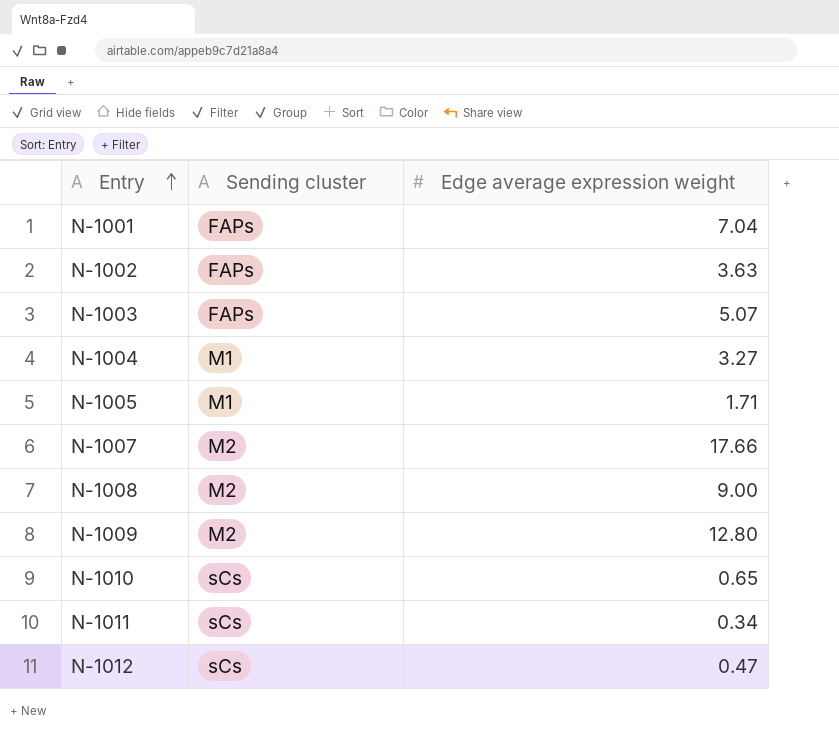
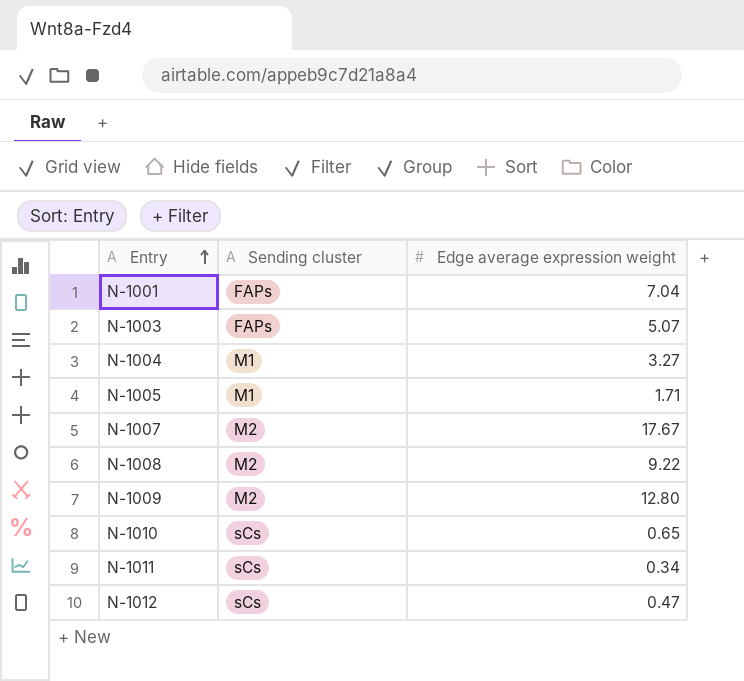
row N-1002: FAPs | 3.63 -> none
N-1007 | Edge average expression weight: 17.66 -> 17.67
N-1008 | Edge average expression weight: 9.00 -> 9.22

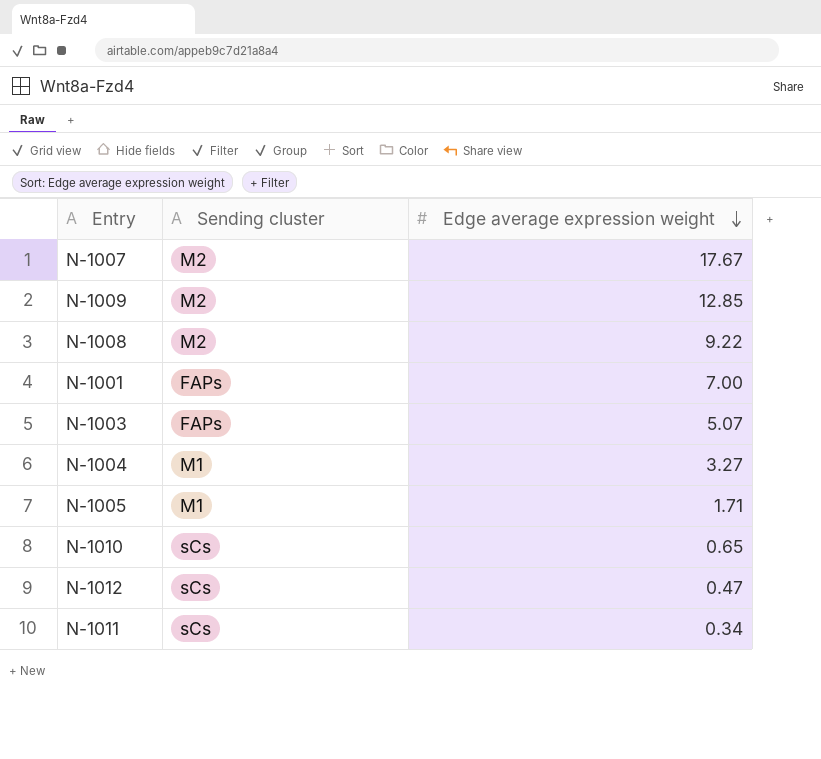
row order: Entry ascending -> Edge average expression weight descending
N-1009 | Edge average expression weight: 12.80 -> 12.85
N-1001 | Edge average expression weight: 7.04 -> 7.00

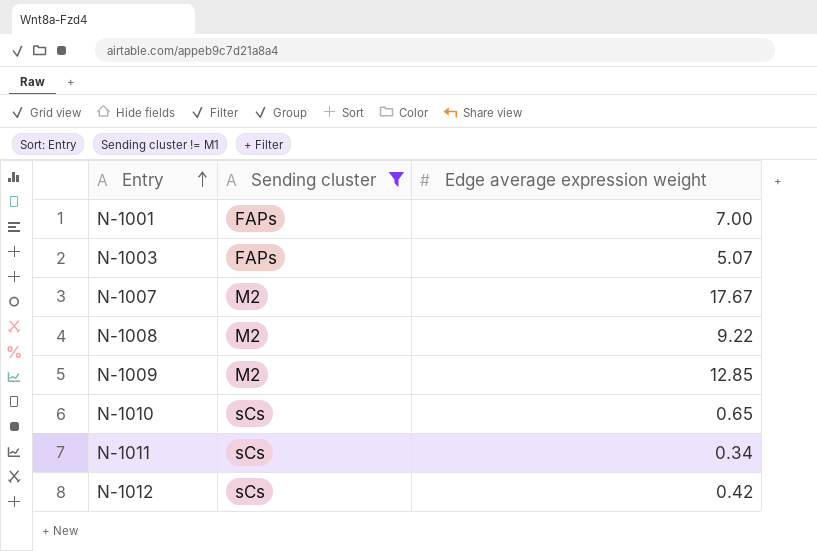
filter: none -> Sending cluster != M1
row order: Edge average expression weight descending -> Entry ascending
N-1012 | Edge average expression weight: 0.47 -> 0.42

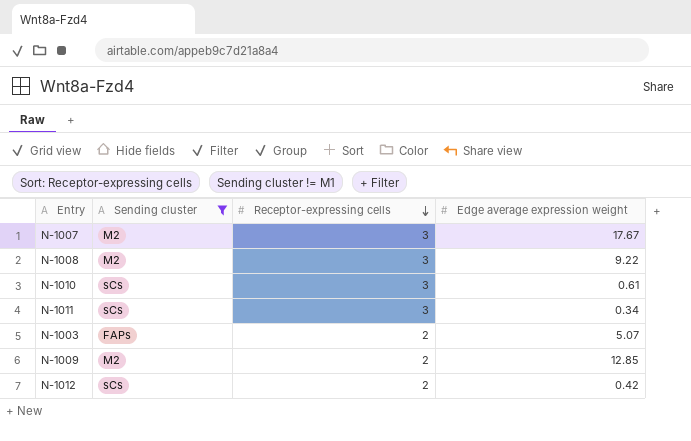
row order: Entry ascending -> Receptor-expressing cells descending
column Receptor-expressing cells | position: none -> 3
row N-1001: FAPs | 7.00 -> none
N-1010 | Edge average expression weight: 0.65 -> 0.61

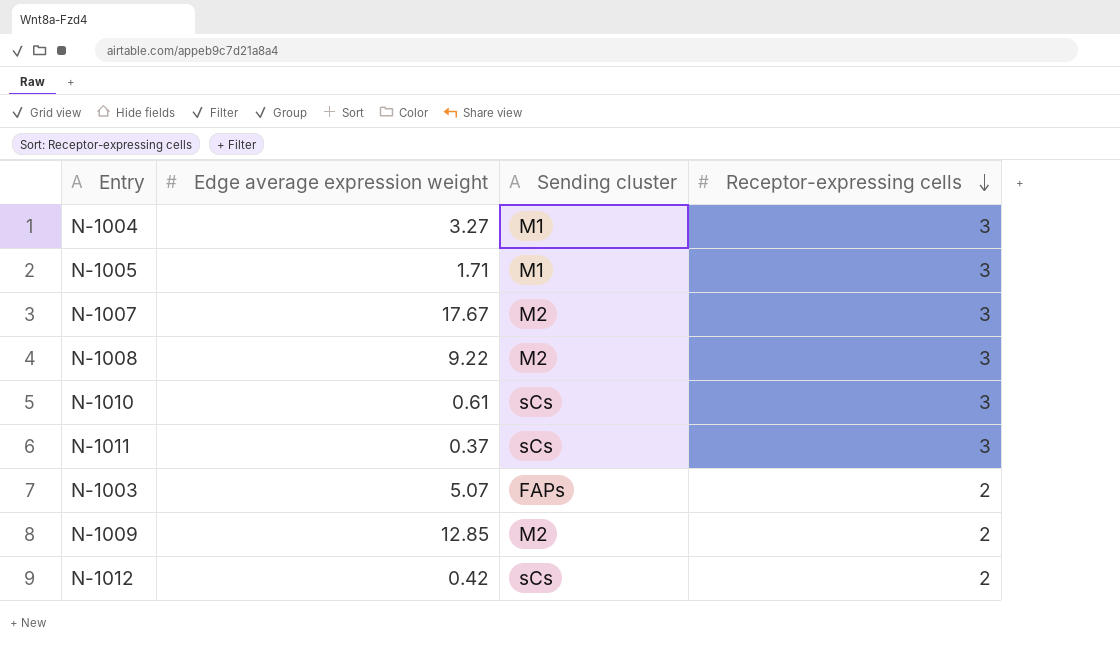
filter: Sending cluster != M1 -> none
column Edge average expression weight | position: 4 -> 2
N-1011 | Edge average expression weight: 0.34 -> 0.37

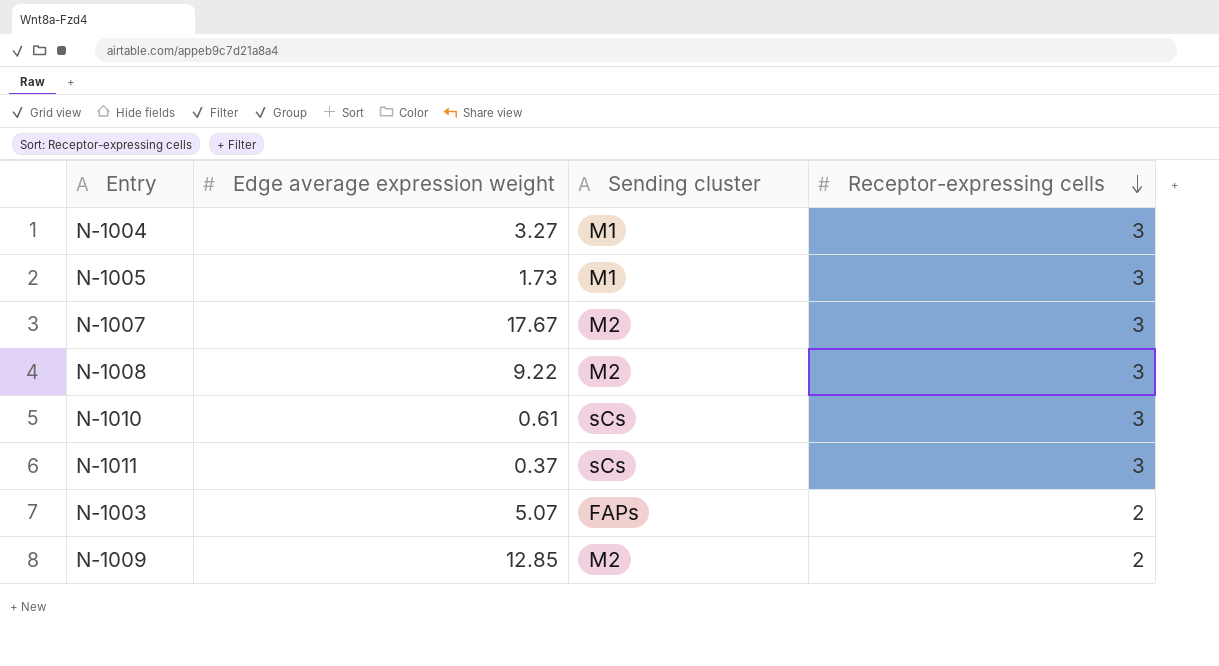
row N-1012: 0.42 | sCs | 2 -> none
N-1005 | Edge average expression weight: 1.71 -> 1.73

